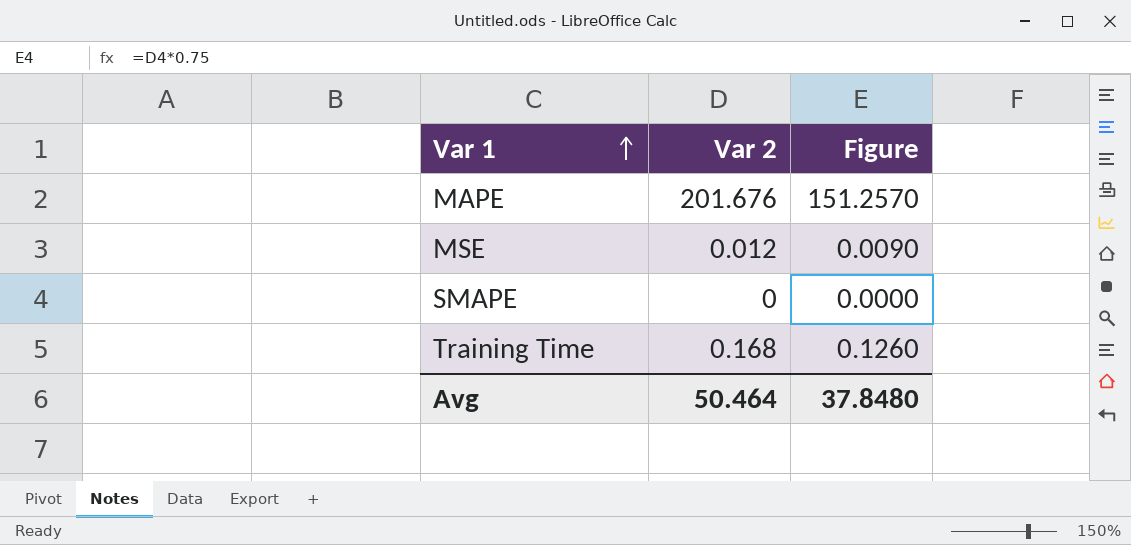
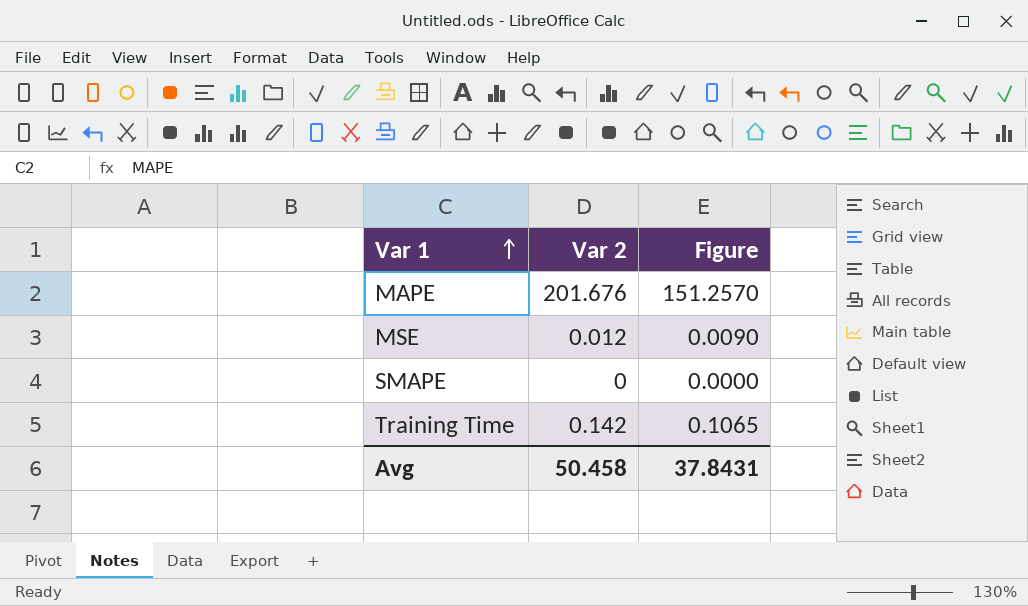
Training Time | Var 2: 0.168 -> 0.142
Training Time | Figure: 0.1260 -> 0.1065
Avg | Var 2: 50.464 -> 50.458
Avg | Figure: 37.8480 -> 37.8431

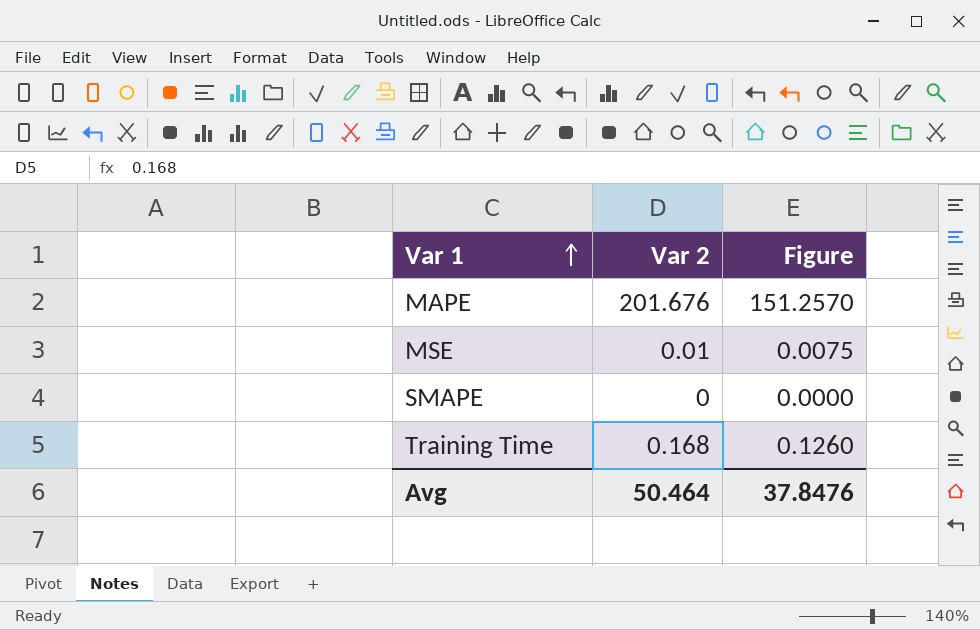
MSE | Var 2: 0.012 -> 0.01
MSE | Figure: 0.0090 -> 0.0075
Training Time | Var 2: 0.142 -> 0.168
Training Time | Figure: 0.1065 -> 0.1260
Avg | Var 2: 50.458 -> 50.464
Avg | Figure: 37.8431 -> 37.8476

